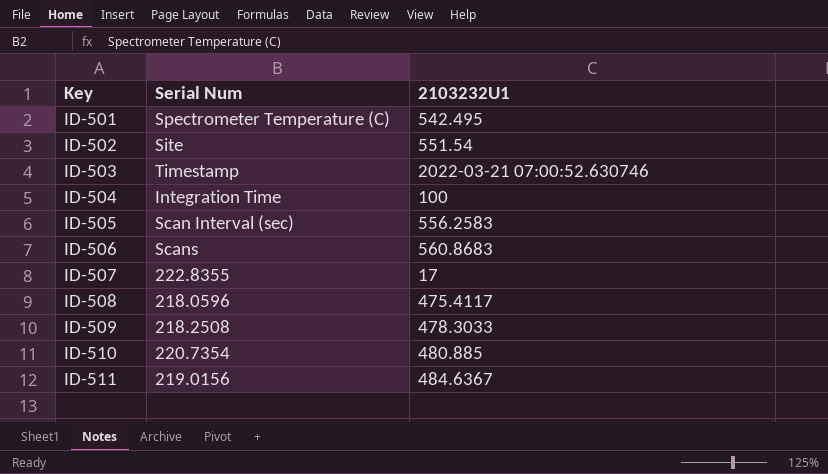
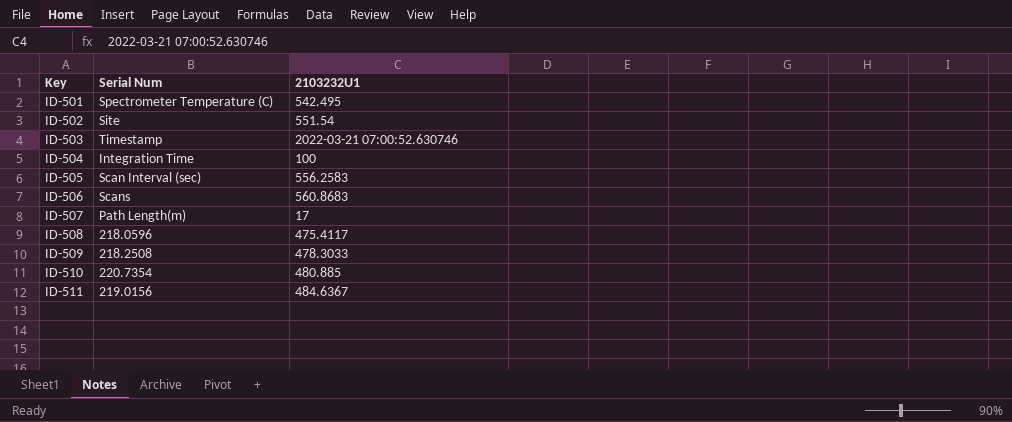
ID-507 | Serial Num: 222.8355 -> Path Length(m)

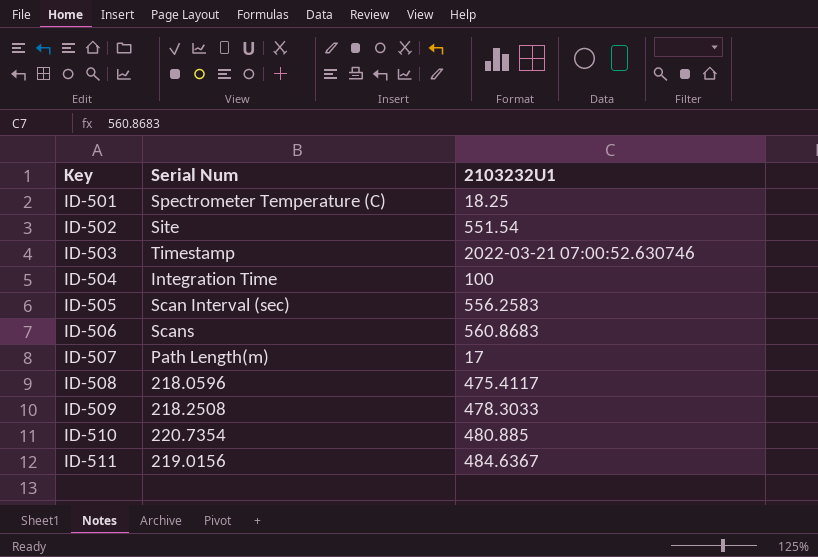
ID-501 | 2103232U1: 542.495 -> 18.25

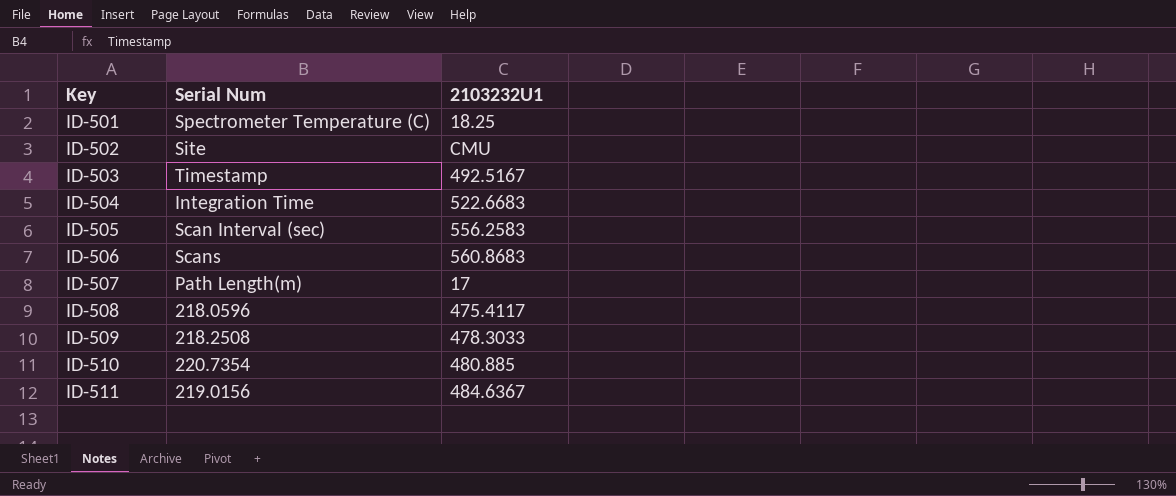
ID-502 | 2103232U1: 551.54 -> CMU
ID-503 | 2103232U1: 2022-03-21 07:00:52.630746 -> 492.5167
ID-504 | 2103232U1: 100 -> 522.6683

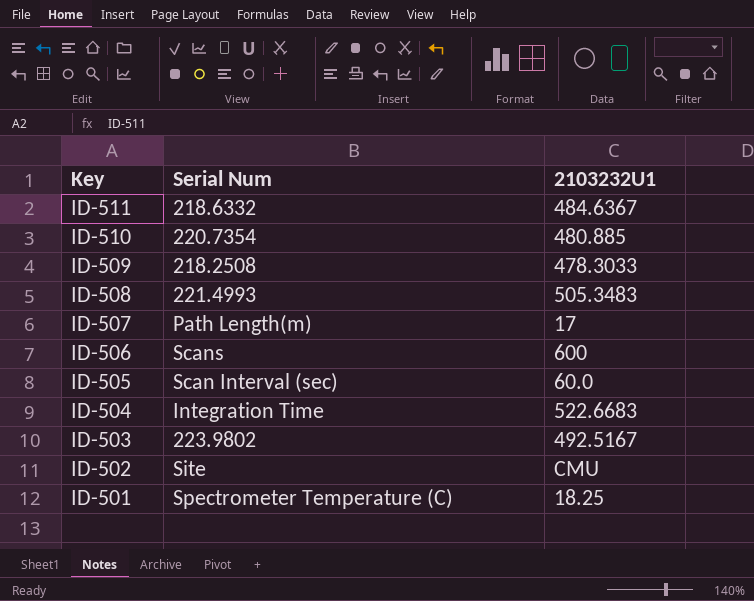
row order: Key ascending -> Key descending
ID-511 | Serial Num: 219.0156 -> 218.6332
ID-508 | Serial Num: 218.0596 -> 221.4993
ID-508 | 2103232U1: 475.4117 -> 505.3483
ID-506 | 2103232U1: 560.8683 -> 600
ID-505 | 2103232U1: 556.2583 -> 60.0
ID-503 | Serial Num: Timestamp -> 223.9802

